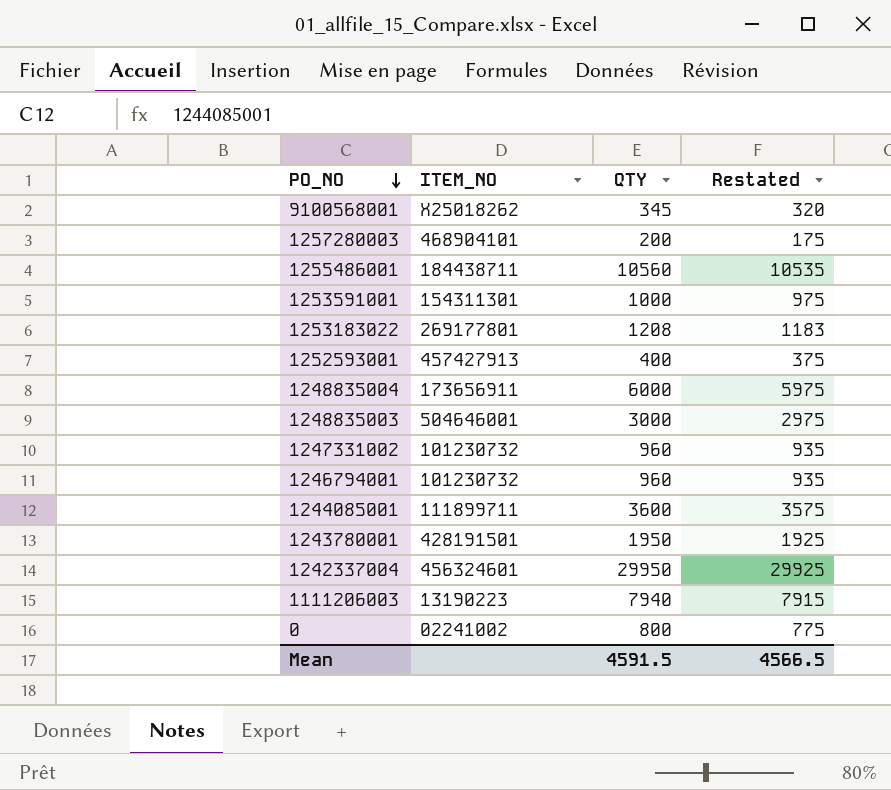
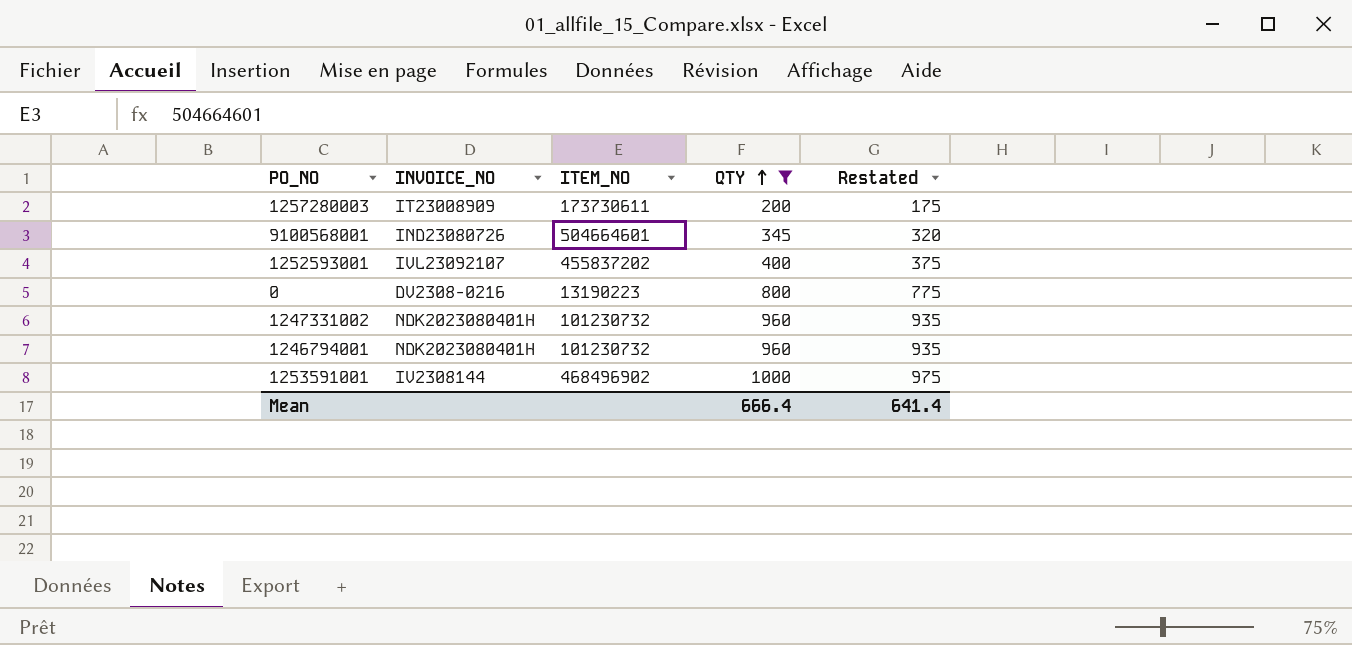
filter: none -> QTY <= 1000
row order: PO_NO descending -> QTY ascending
column INVOICE_NO | position: none -> 2
1257280003 | ITEM_NO: 468904101 -> 173730611
9100568001 | ITEM_NO: X25018262 -> 504664601
1252593001 | ITEM_NO: 457427913 -> 455837202
0 | ITEM_NO: 02241002 -> 13190223
1253591001 | ITEM_NO: 154311301 -> 468496902
Mean | QTY: 4591.5 -> 666.4
Mean | Restated: 4566.5 -> 641.4

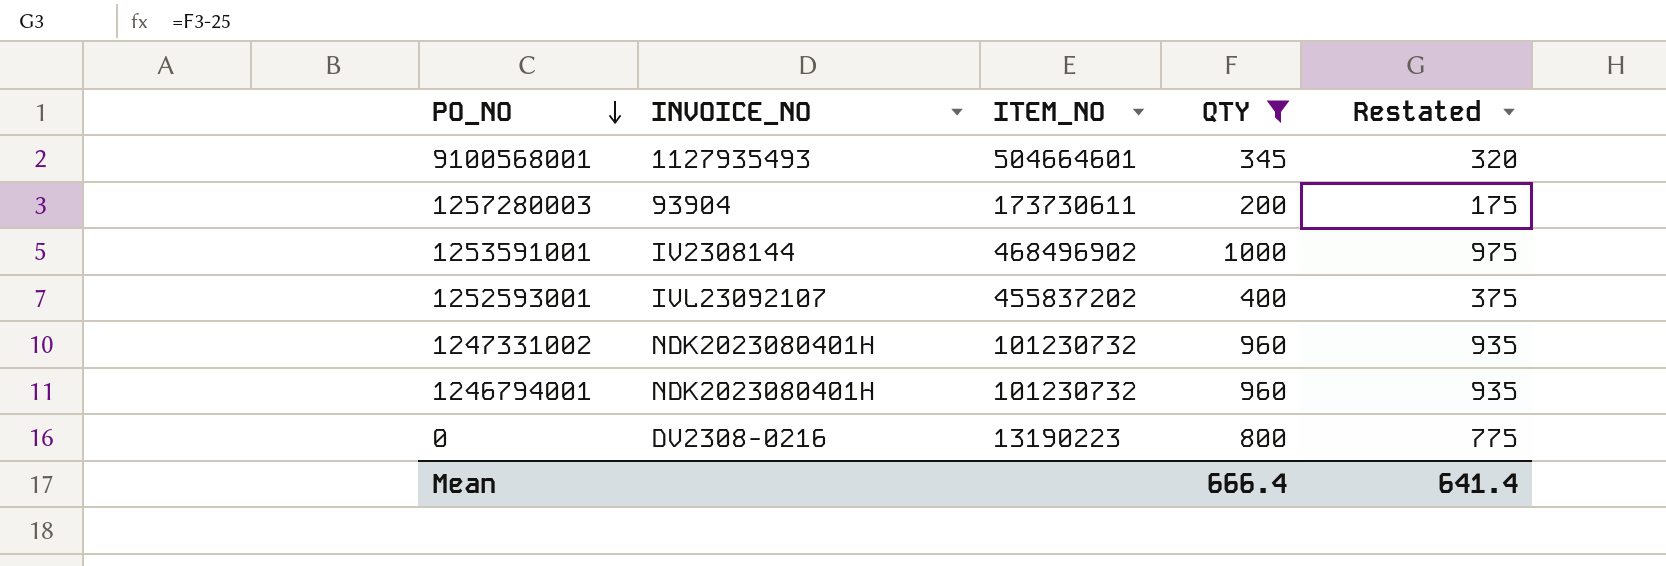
row order: QTY ascending -> PO_NO descending
9100568001 | INVOICE_NO: IND23080726 -> 1127935493
1257280003 | INVOICE_NO: IT23008909 -> 93904

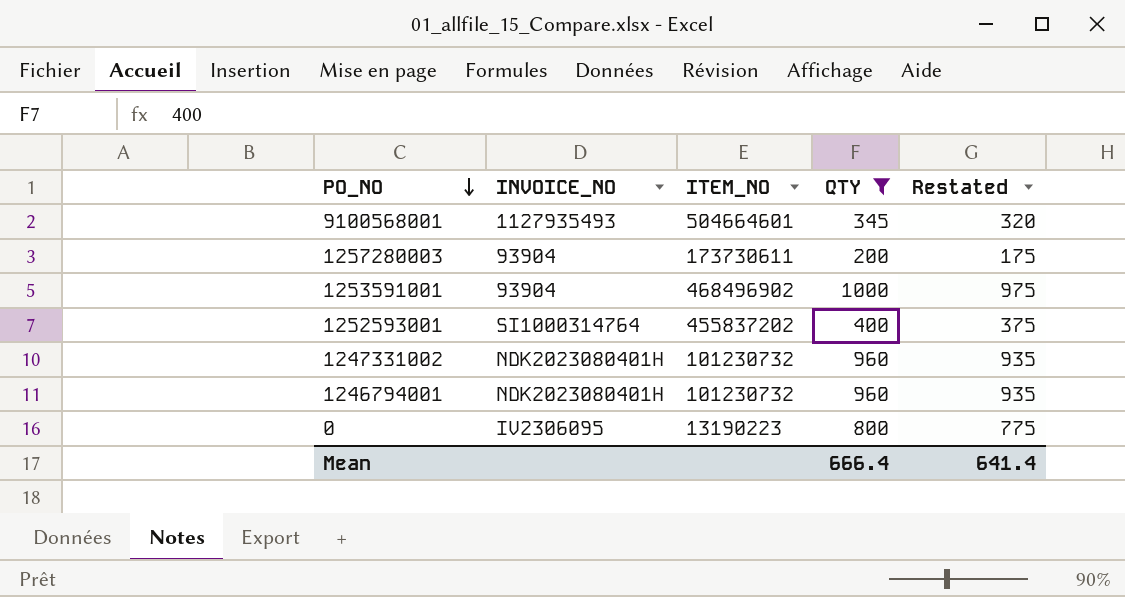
1253591001 | INVOICE_NO: IV2308144 -> 93904
1252593001 | INVOICE_NO: IVL23092107 -> SI1000314764
0 | INVOICE_NO: DV2308-0216 -> IV2306095

